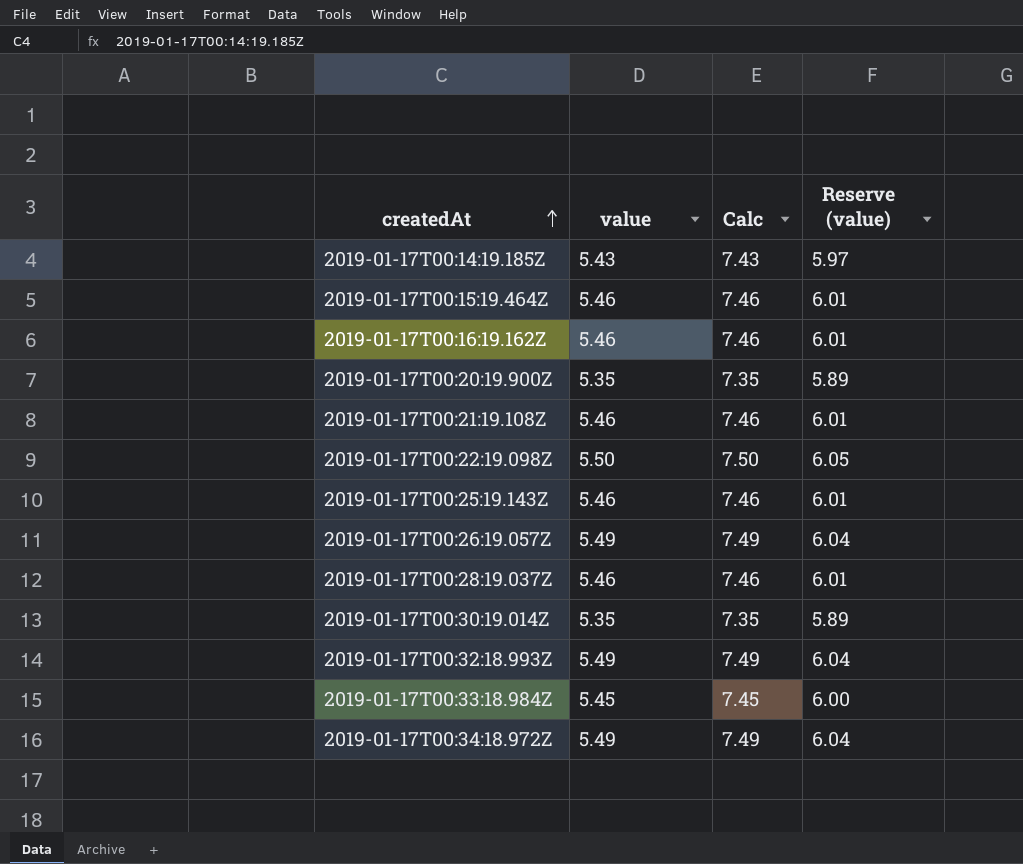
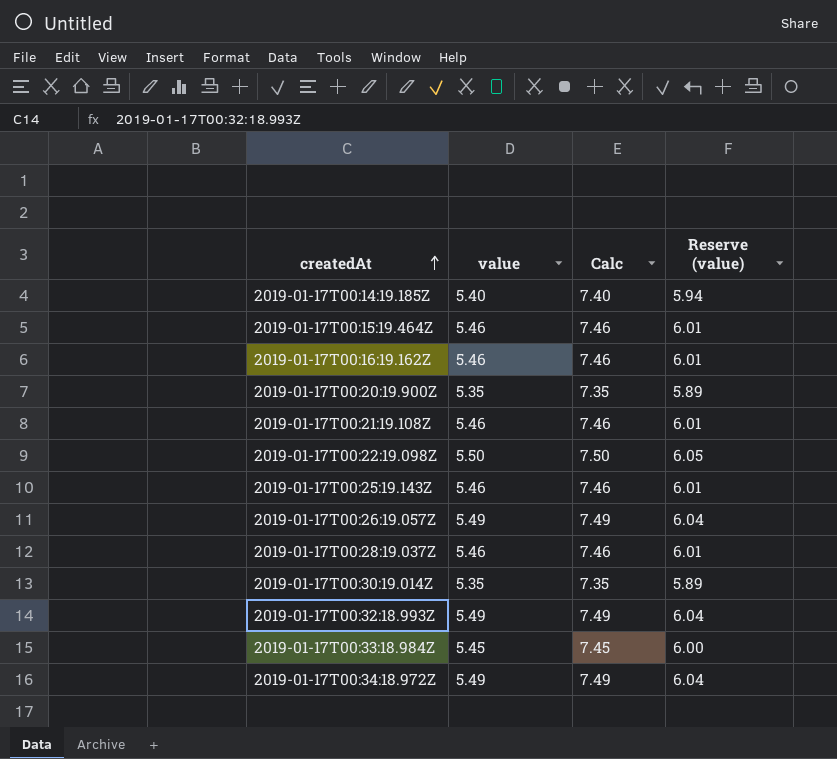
2019-01-17T00:14:19.185Z | value: 5.43 -> 5.40
2019-01-17T00:14:19.185Z | Calc: 7.43 -> 7.40
2019-01-17T00:14:19.185Z | Reserve (value): 5.97 -> 5.94

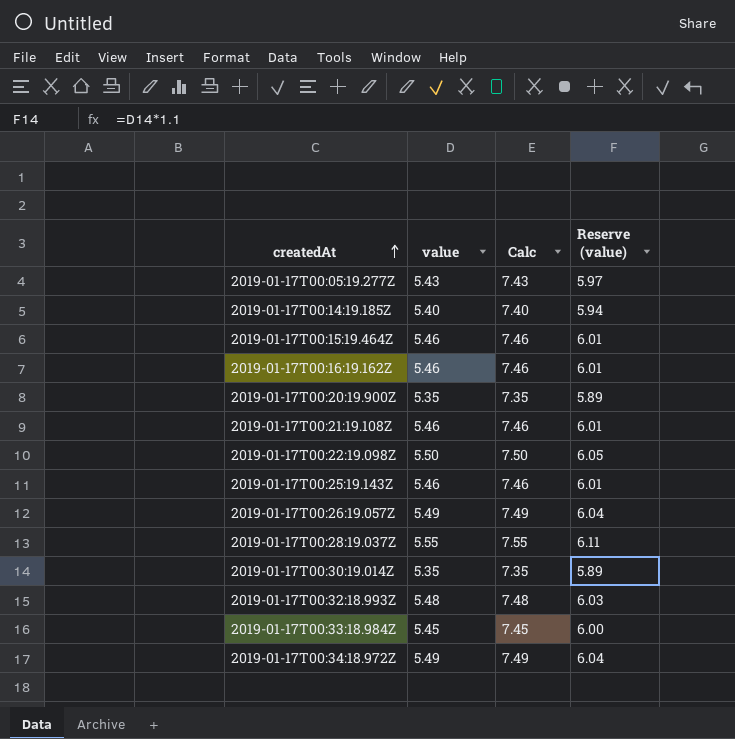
row 2019-01-17T00:05:19.277Z: none -> 5.43 | 7.43 | 5.97
2019-01-17T00:28:19.037Z | value: 5.46 -> 5.55
2019-01-17T00:28:19.037Z | Calc: 7.46 -> 7.55
2019-01-17T00:28:19.037Z | Reserve (value): 6.01 -> 6.11
2019-01-17T00:32:18.993Z | value: 5.49 -> 5.48
2019-01-17T00:32:18.993Z | Calc: 7.49 -> 7.48
2019-01-17T00:32:18.993Z | Reserve (value): 6.04 -> 6.03

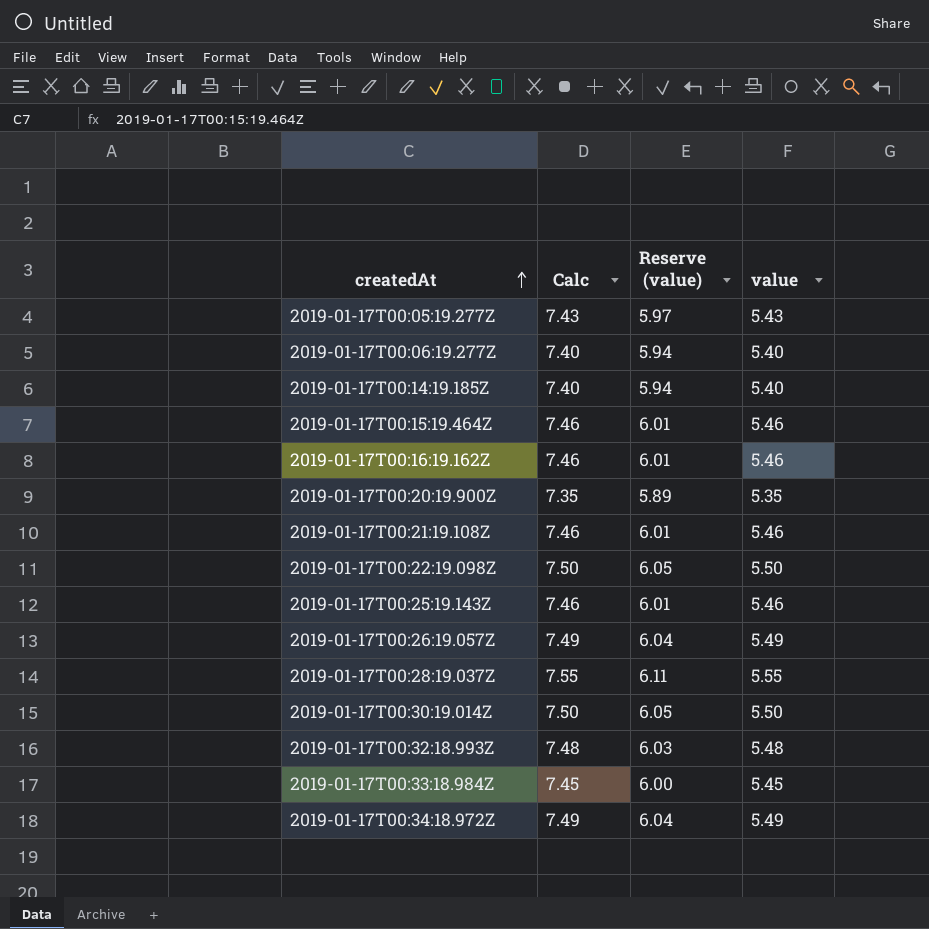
column value | position: 2 -> 4
row 2019-01-17T00:06:19.277Z: none -> 7.40 | 5.94 | 5.40
2019-01-17T00:30:19.014Z | Calc: 7.35 -> 7.50
2019-01-17T00:30:19.014Z | Reserve (value): 5.89 -> 6.05
2019-01-17T00:30:19.014Z | value: 5.35 -> 5.50

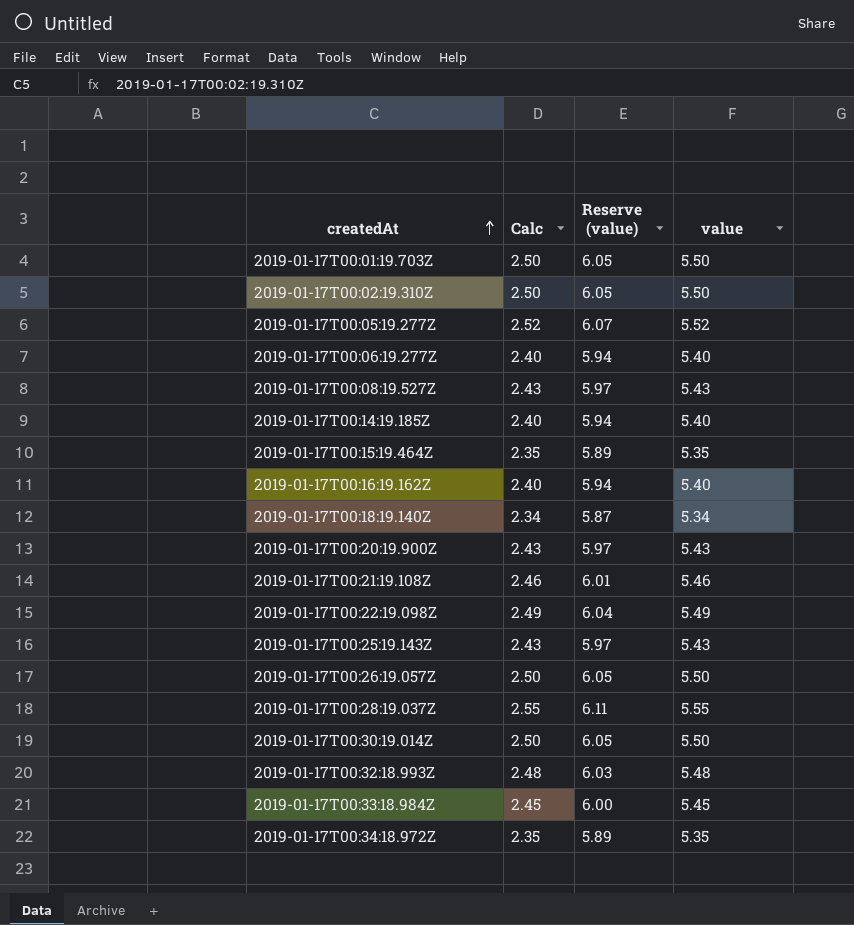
column Calc | formula: [value] + 2 -> [value] - 3
row 2019-01-17T00:01:19.703Z: none -> 2.50 | 6.05 | 5.50
row 2019-01-17T00:02:19.310Z: none -> 2.50 | 6.05 | 5.50
2019-01-17T00:05:19.277Z | Reserve (value): 5.97 -> 6.07
2019-01-17T00:05:19.277Z | value: 5.43 -> 5.52
row 2019-01-17T00:08:19.527Z: none -> 2.43 | 5.97 | 5.43
2019-01-17T00:15:19.464Z | Reserve (value): 6.01 -> 5.89
2019-01-17T00:15:19.464Z | value: 5.46 -> 5.35
2019-01-17T00:16:19.162Z | Reserve (value): 6.01 -> 5.94
2019-01-17T00:16:19.162Z | value: 5.46 -> 5.40
row 2019-01-17T00:18:19.140Z: none -> 2.34 | 5.87 | 5.34
2019-01-17T00:20:19.900Z | Reserve (value): 5.89 -> 5.97
2019-01-17T00:20:19.900Z | value: 5.35 -> 5.43
2019-01-17T00:22:19.098Z | Reserve (value): 6.05 -> 6.04
2019-01-17T00:22:19.098Z | value: 5.50 -> 5.49
2019-01-17T00:25:19.143Z | Reserve (value): 6.01 -> 5.97
2019-01-17T00:25:19.143Z | value: 5.46 -> 5.43
2019-01-17T00:26:19.057Z | Reserve (value): 6.04 -> 6.05
2019-01-17T00:26:19.057Z | value: 5.49 -> 5.50
2019-01-17T00:34:18.972Z | Reserve (value): 6.04 -> 5.89
2019-01-17T00:34:18.972Z | value: 5.49 -> 5.35

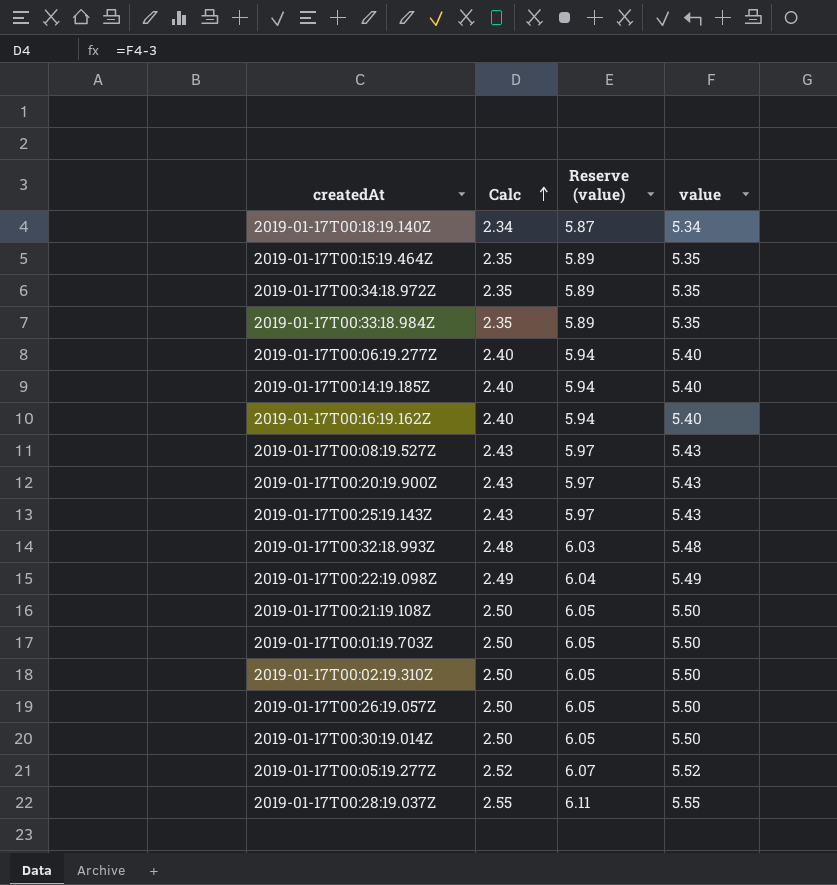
row order: createdAt ascending -> Calc ascending
2019-01-17T00:33:18.984Z | Calc: 2.45 -> 2.35
2019-01-17T00:33:18.984Z | Reserve (value): 6.00 -> 5.89
2019-01-17T00:33:18.984Z | value: 5.45 -> 5.35
2019-01-17T00:21:19.108Z | Calc: 2.46 -> 2.50
2019-01-17T00:21:19.108Z | Reserve (value): 6.01 -> 6.05
2019-01-17T00:21:19.108Z | value: 5.46 -> 5.50

